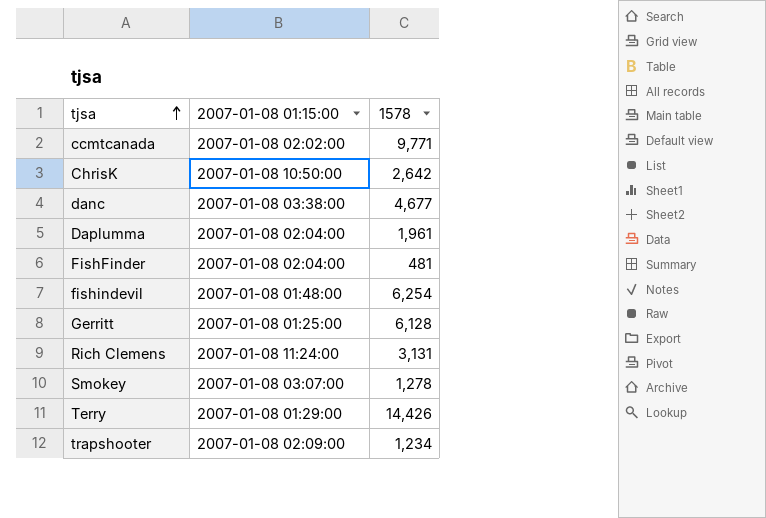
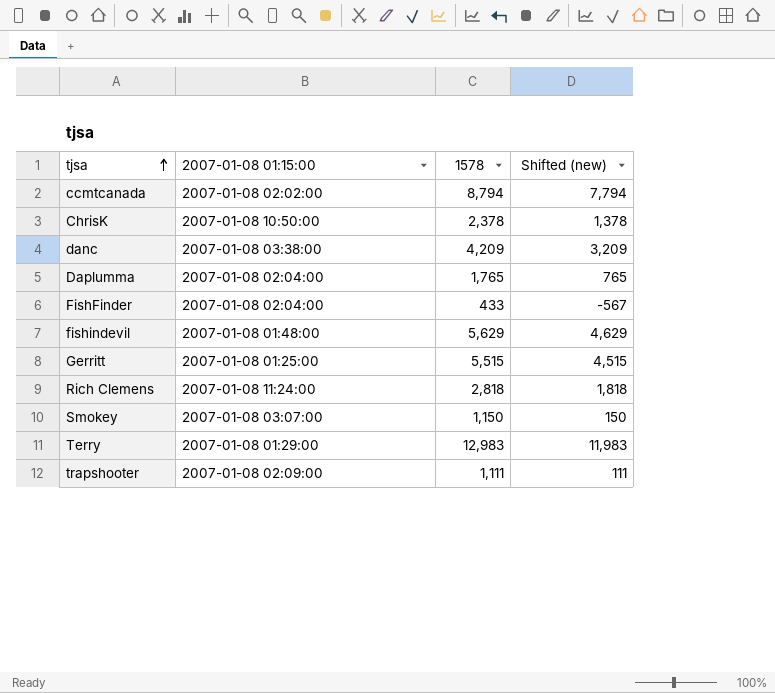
column Shifted (new) | formula: none -> [1578] - 1000
ccmtcanada | 1578: 9,771 -> 8,794
ChrisK | 1578: 2,642 -> 2,378
danc | 1578: 4,677 -> 4,209
Daplumma | 1578: 1,961 -> 1,765
FishFinder | 1578: 481 -> 433
fishindevil | 1578: 6,254 -> 5,629
Gerritt | 1578: 6,128 -> 5,515
Rich Clemens | 1578: 3,131 -> 2,818
Smokey | 1578: 1,278 -> 1,150
Terry | 1578: 14,426 -> 12,983
trapshooter | 1578: 1,234 -> 1,111

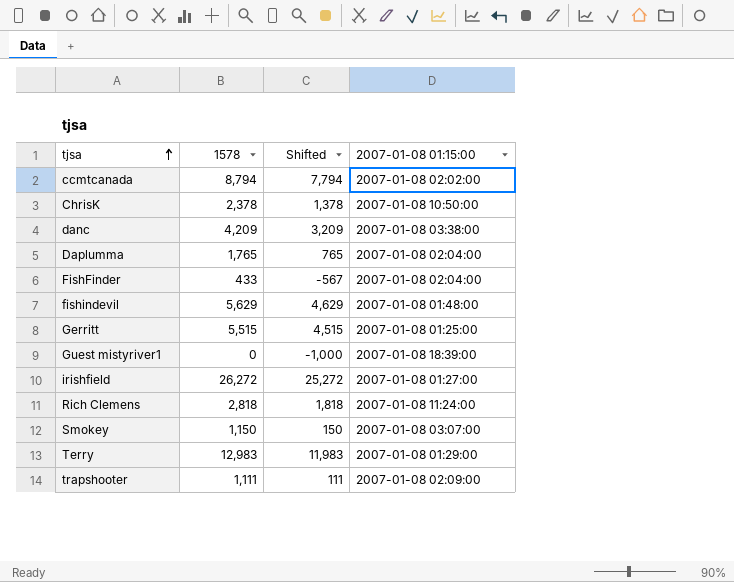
column name: Shifted (new) -> Shifted
column 2007-01-08 01:15:00 | position: 2 -> 4
row Guest mistyriver1: none -> 0 | -1,000 | 2007-01-08 18:39:00
row irishfield: none -> 26,272 | 25,272 | 2007-01-08 01:27:00

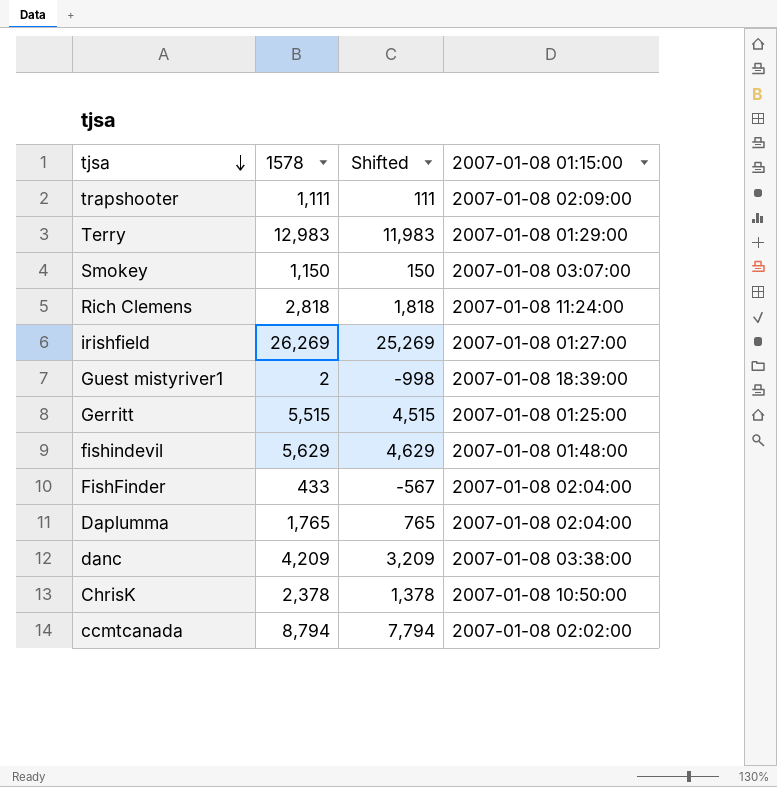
row order: tjsa ascending -> tjsa descending
irishfield | 1578: 26,272 -> 26,269
irishfield | Shifted: 25,272 -> 25,269
Guest mistyriver1 | 1578: 0 -> 2
Guest mistyriver1 | Shifted: -1,000 -> -998

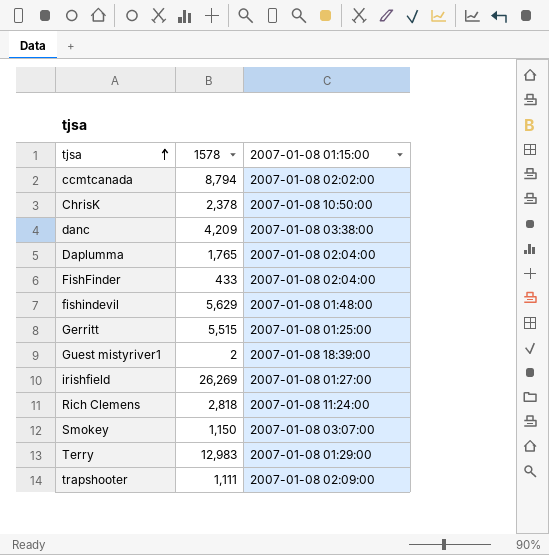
row order: tjsa descending -> tjsa ascending
column Shifted | formula: [1578] - 1000 -> none

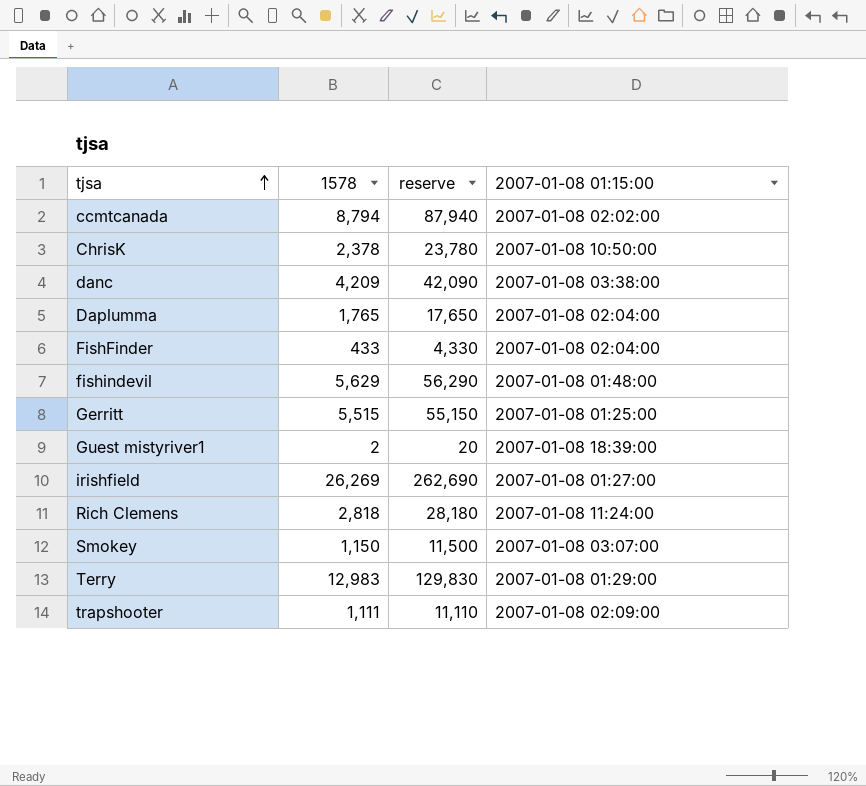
column reserve | formula: none -> [1578] * 10

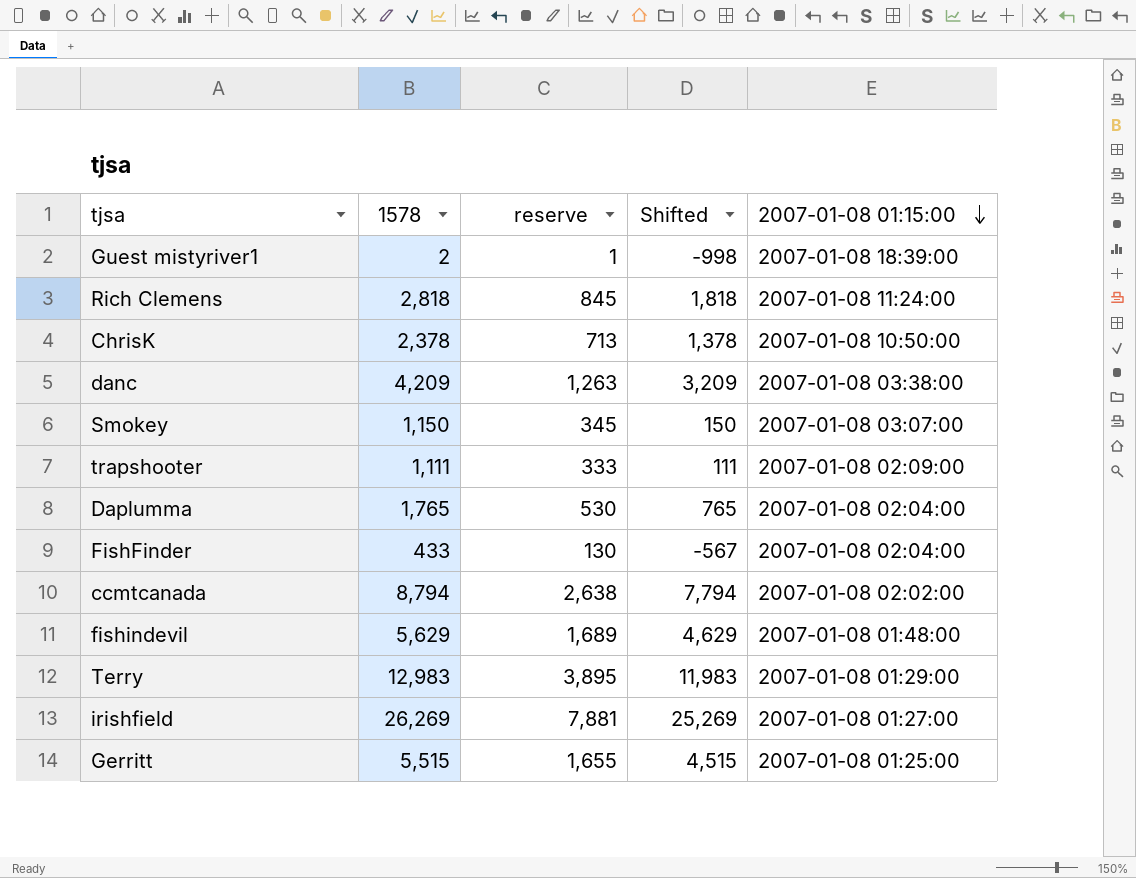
row order: tjsa ascending -> 2007-01-08 01:15:00 descending
column reserve | formula: [1578] * 10 -> [1578] * 0.3
column Shifted | formula: none -> [1578] - 1000

